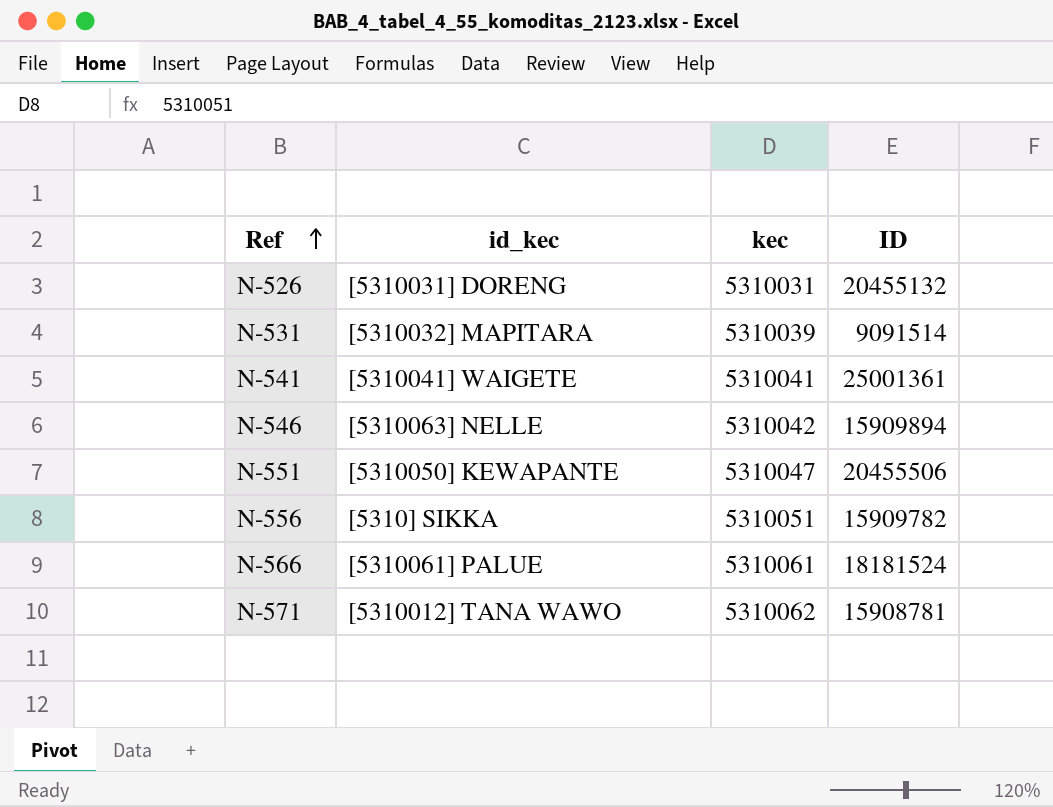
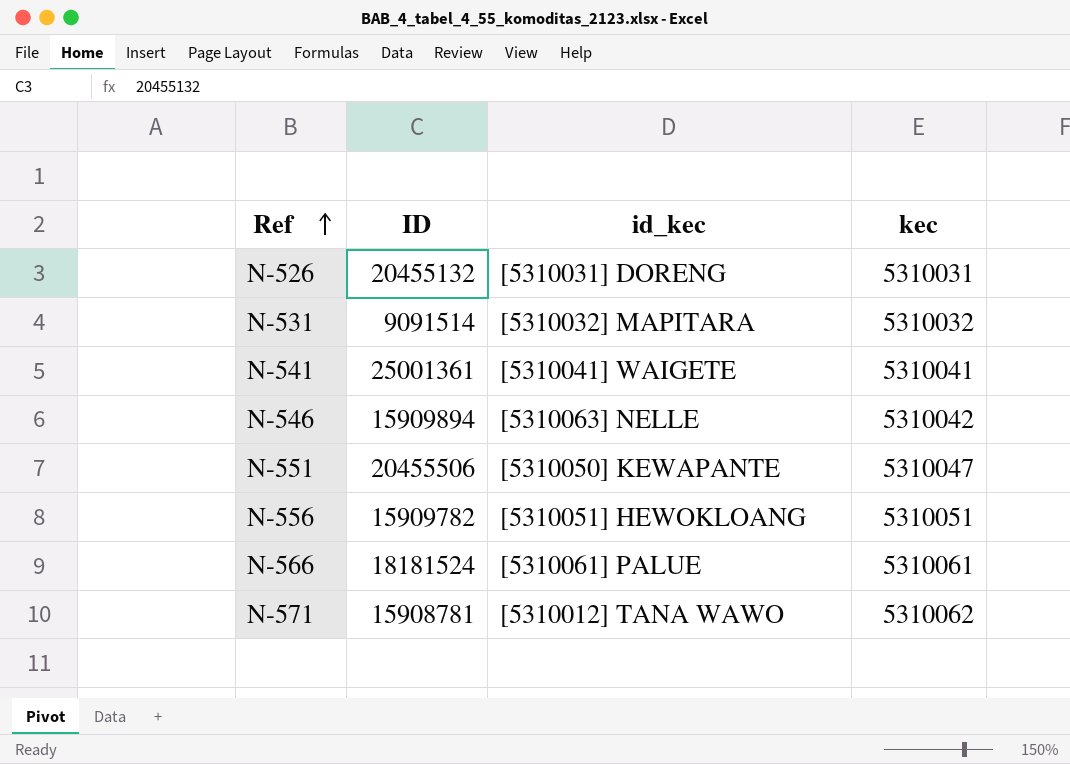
column ID | position: 4 -> 2
N-531 | kec: 5310039 -> 5310032
N-556 | id_kec: [5310] SIKKA -> [5310051] HEWOKLOANG

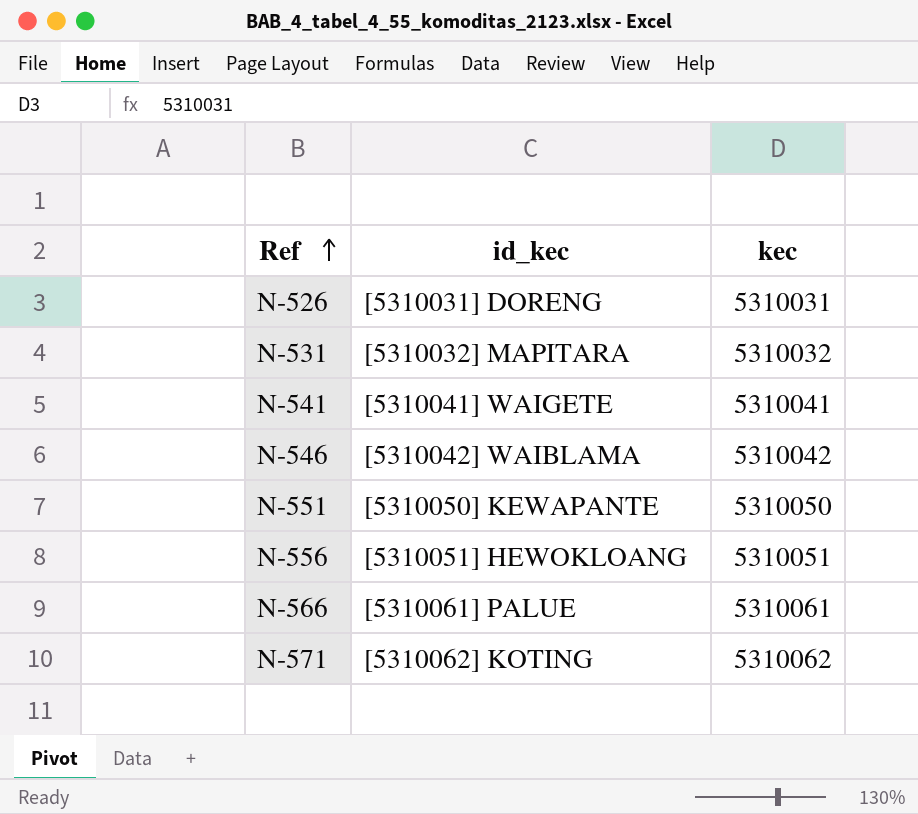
column ID | position: 2 -> none
N-546 | id_kec: [5310063] NELLE -> [5310042] WAIBLAMA
N-551 | kec: 5310047 -> 5310050
N-571 | id_kec: [5310012] TANA WAWO -> [5310062] KOTING

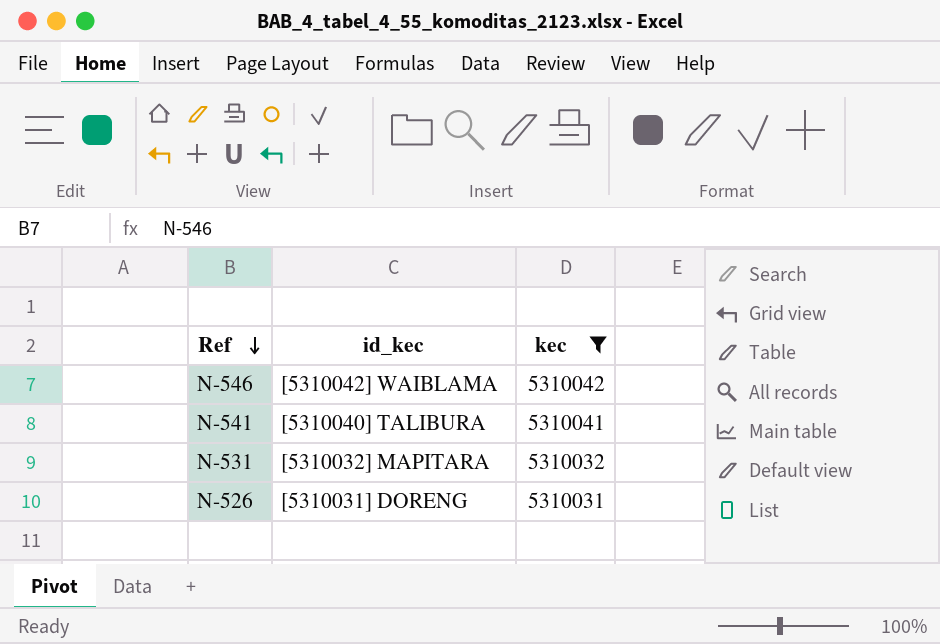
filter: none -> kec <= 5310042
row order: Ref ascending -> Ref descending
N-541 | id_kec: [5310041] WAIGETE -> [5310040] TALIBURA

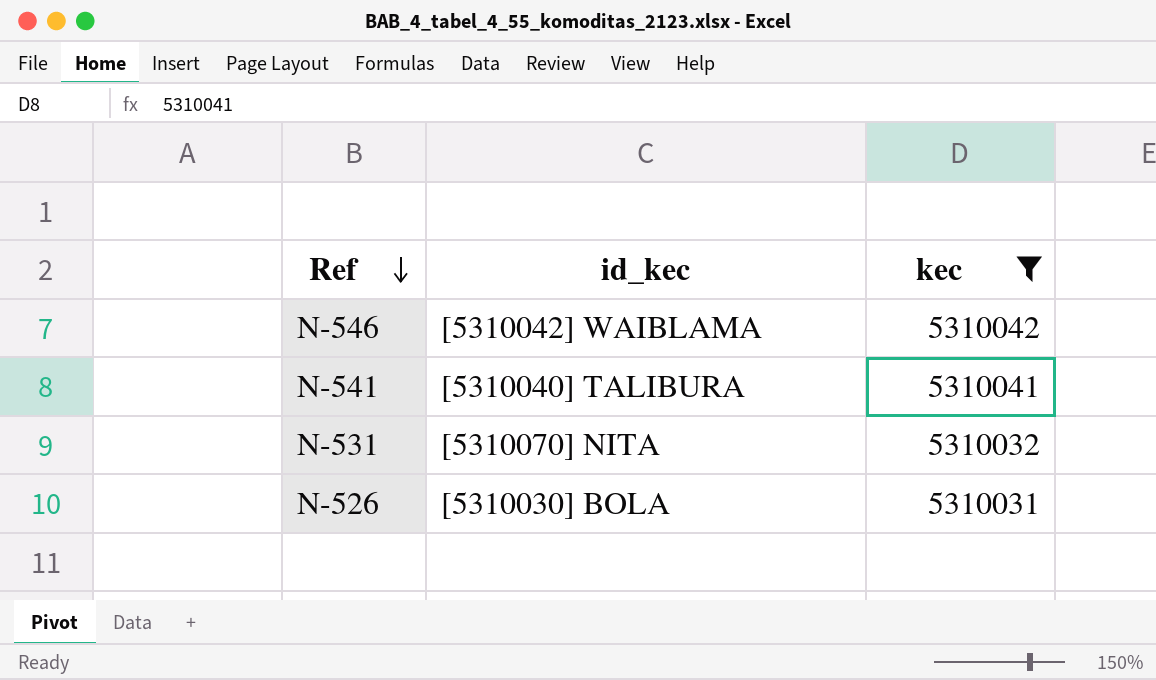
N-531 | id_kec: [5310032] MAPITARA -> [5310070] NITA
N-526 | id_kec: [5310031] DORENG -> [5310030] BOLA

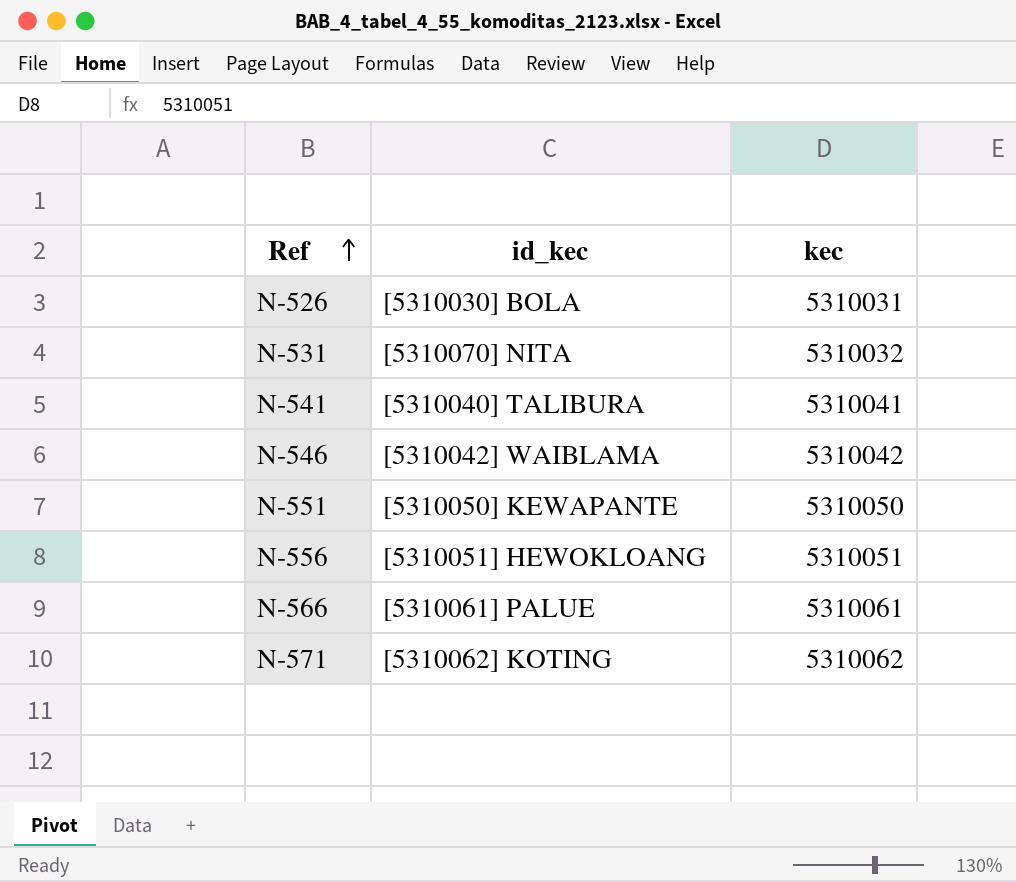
filter: kec <= 5310042 -> none
row order: Ref descending -> Ref ascending

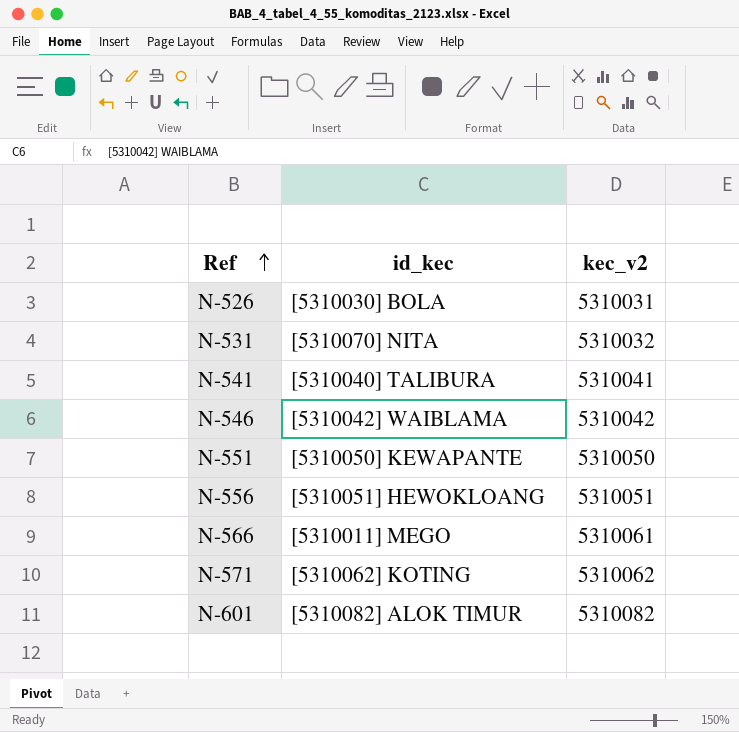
column name: kec -> kec_v2
N-566 | id_kec: [5310061] PALUE -> [5310011] MEGO
row N-601: none -> [5310082] ALOK TIMUR | 5310082

